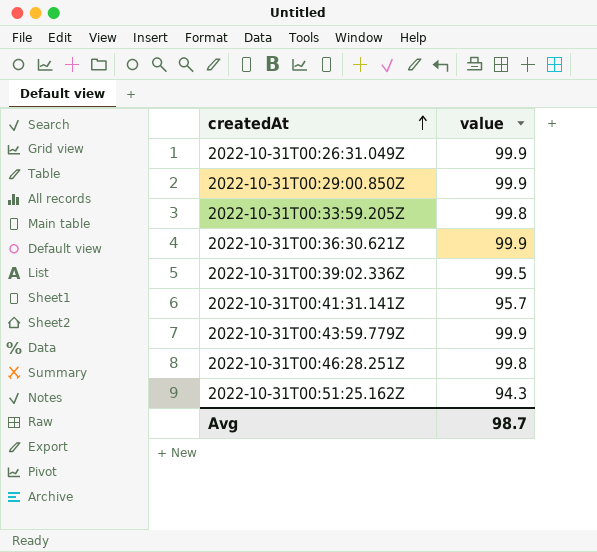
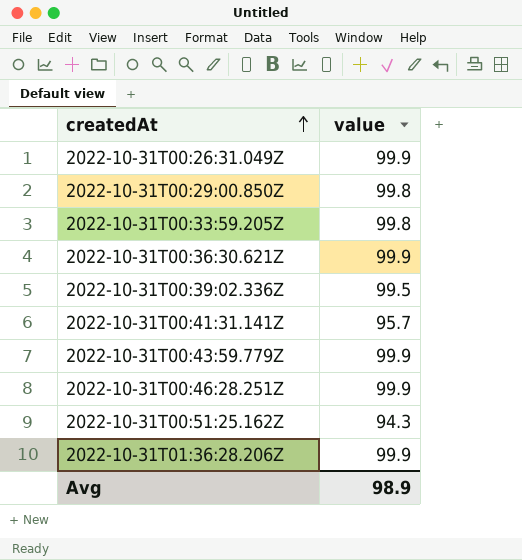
2022-10-31T00:29:00.850Z | value: 99.9 -> 99.8
2022-10-31T00:46:28.251Z | value: 99.8 -> 99.9
row 2022-10-31T01:36:28.206Z: none -> 99.9
Avg | value: 98.7 -> 98.9

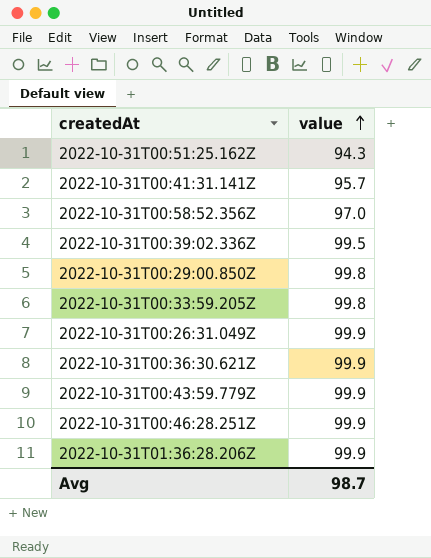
row order: createdAt ascending -> value ascending
row 2022-10-31T00:58:52.356Z: none -> 97.0
Avg | value: 98.9 -> 98.7

